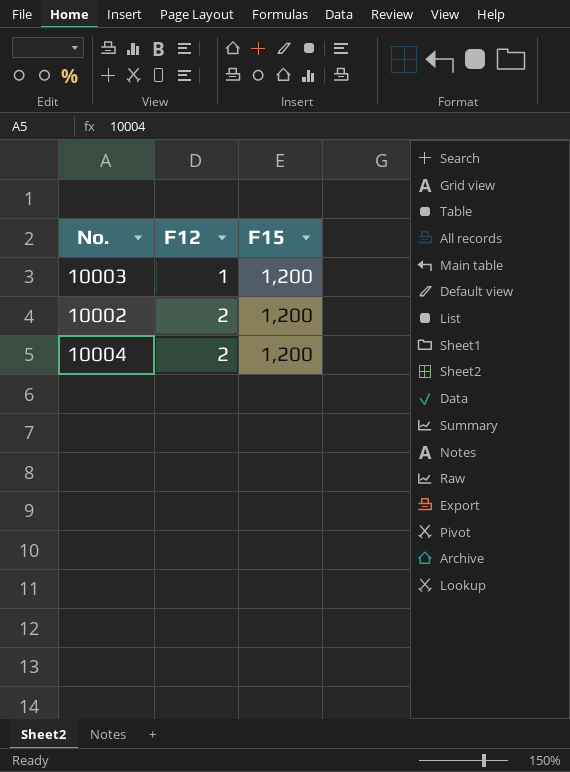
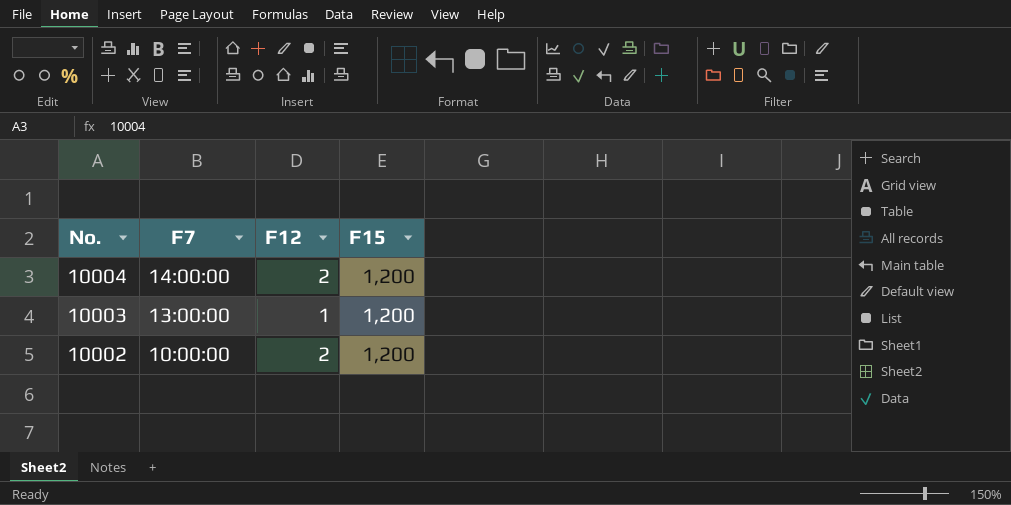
row order: F12 ascending -> No. descending
column F7 | position: none -> 2

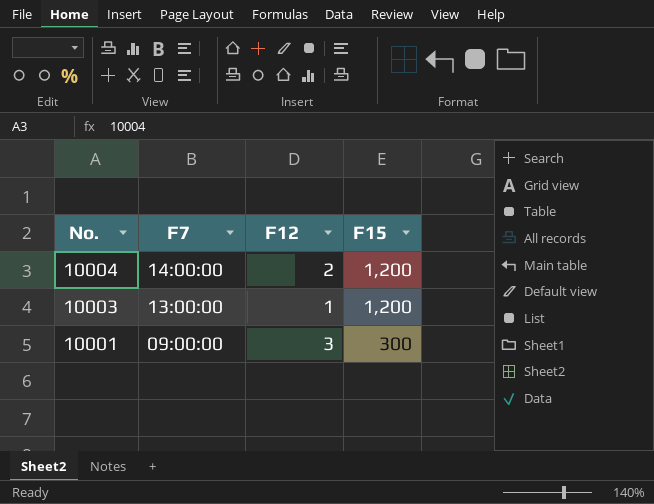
row 10002: 10:00:00 | 2 | 1,200 -> none
row 10001: none -> 09:00:00 | 3 | 300

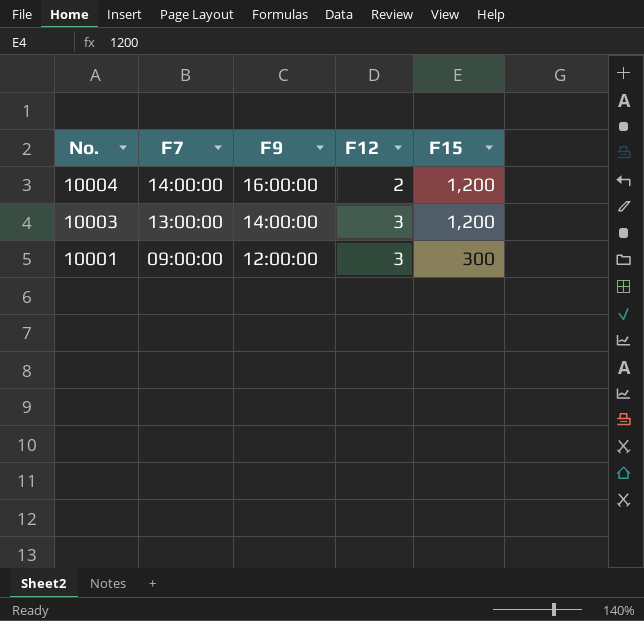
column F9 | position: none -> 3
10003 | F12: 1 -> 3

